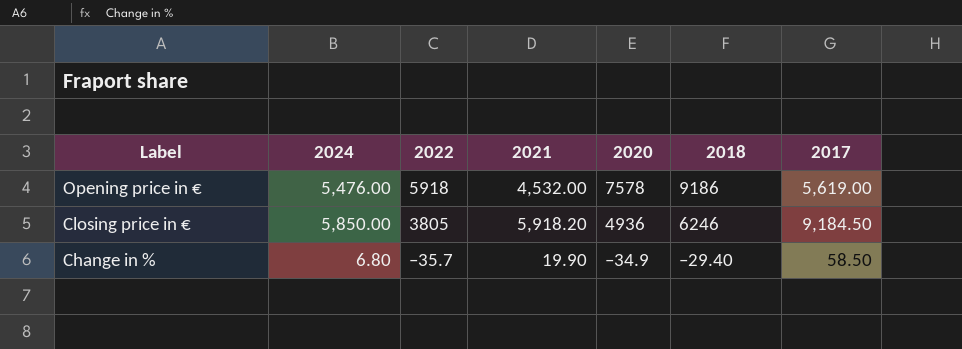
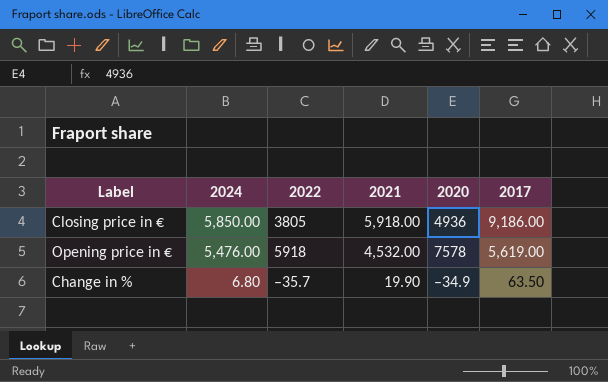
row order: Label descending -> 2024 descending
column 2018 | position: 6 -> none
Closing price in € | 2021: 5,918.20 -> 5,918.00
Closing price in € | 2017: 9,184.50 -> 9,186.00
Change in % | 2017: 58.50 -> 63.50

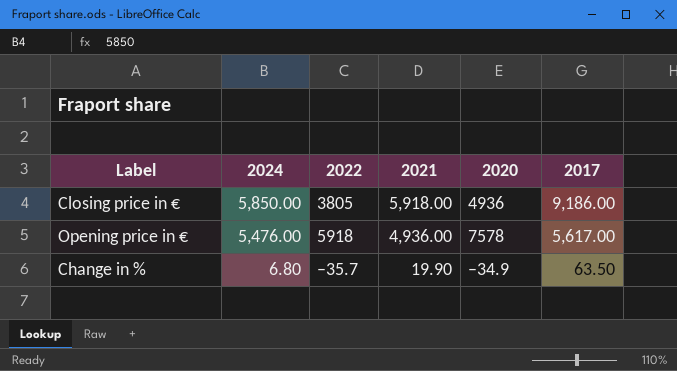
Opening price in € | 2021: 4,532.00 -> 4,936.00
Opening price in € | 2017: 5,619.00 -> 5,617.00

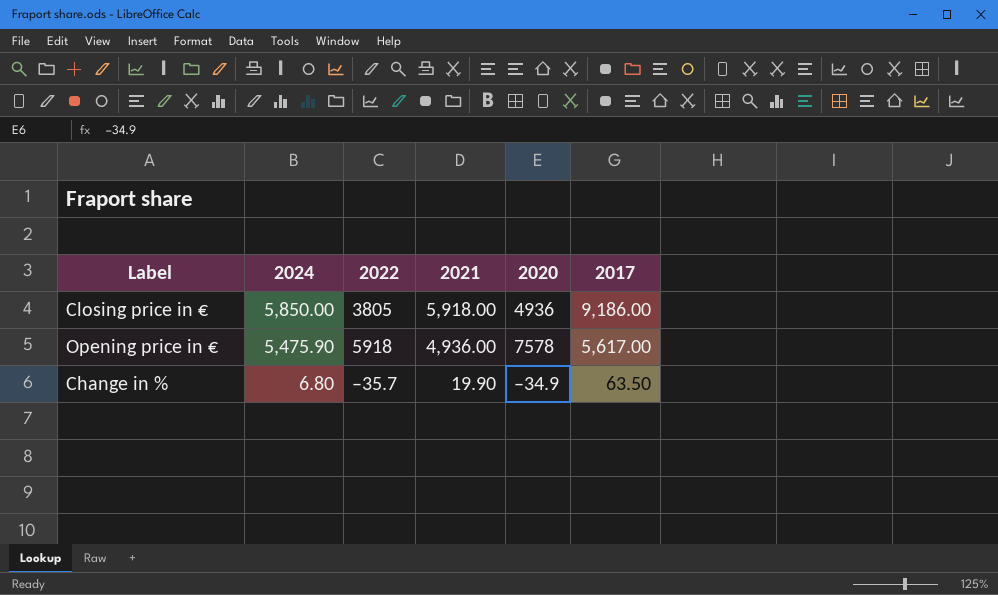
Opening price in € | 2024: 5,476.00 -> 5,475.90

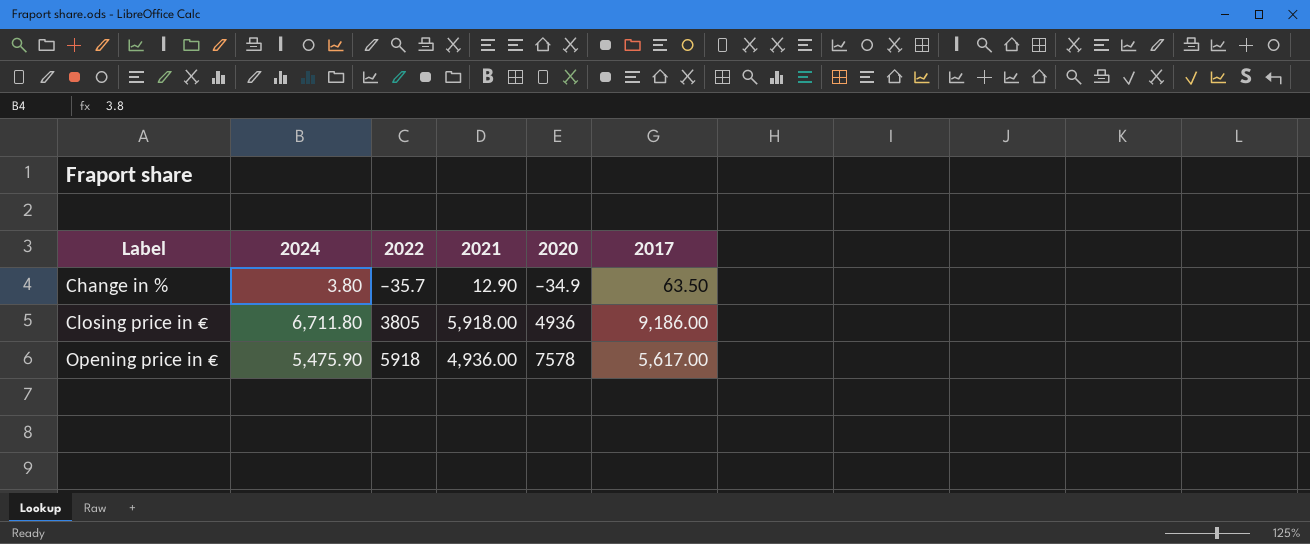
row order: 2024 descending -> Label ascending
Change in % | 2024: 6.80 -> 3.80
Change in % | 2021: 19.90 -> 12.90
Closing price in € | 2024: 5,850.00 -> 6,711.80

